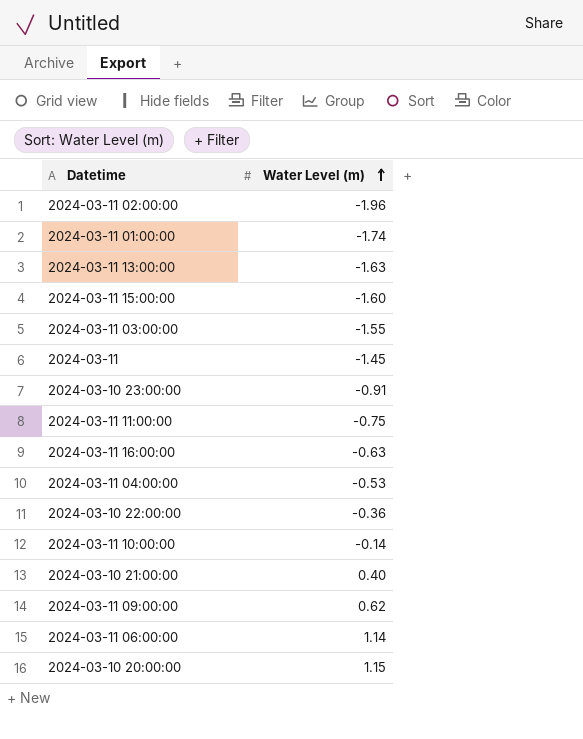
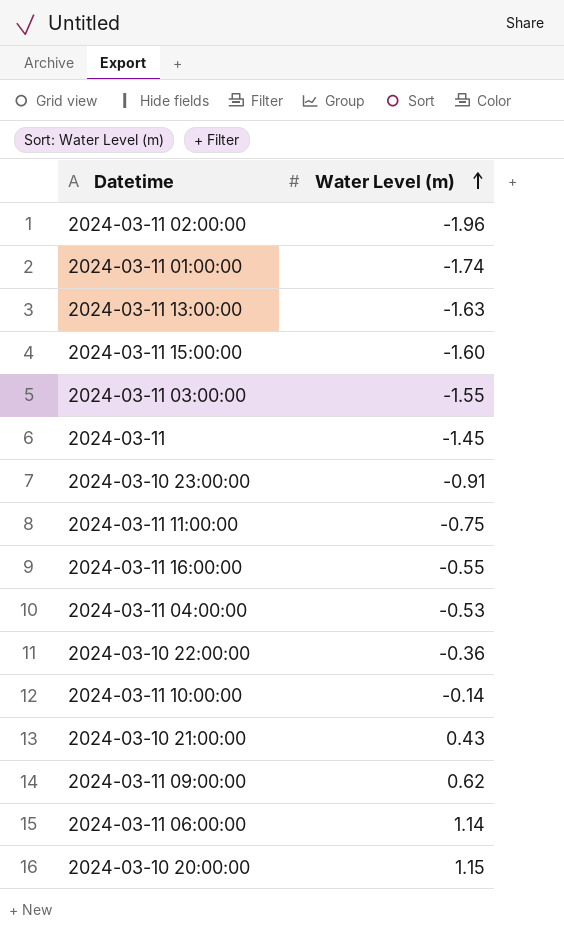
2024-03-11 16:00:00 | Water Level (m): -0.63 -> -0.55
2024-03-10 21:00:00 | Water Level (m): 0.40 -> 0.43

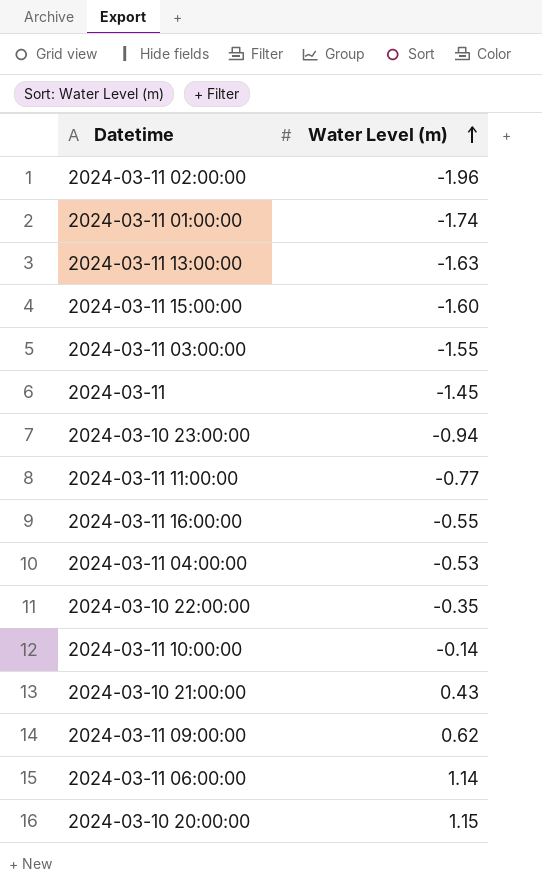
2024-03-10 23:00:00 | Water Level (m): -0.91 -> -0.94
2024-03-11 11:00:00 | Water Level (m): -0.75 -> -0.77
2024-03-10 22:00:00 | Water Level (m): -0.36 -> -0.35

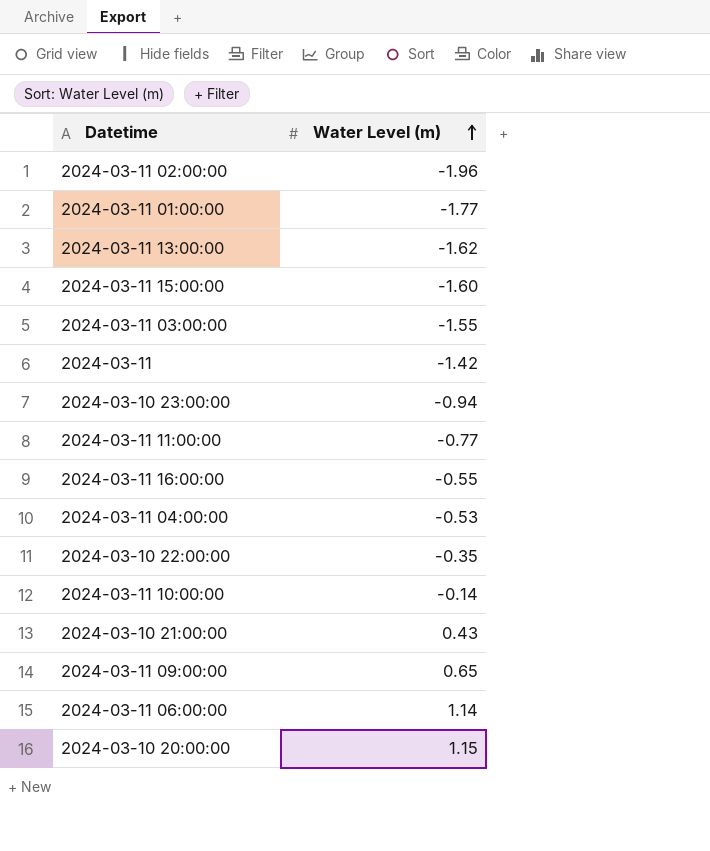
2024-03-11 01:00:00 | Water Level (m): -1.74 -> -1.77
2024-03-11 13:00:00 | Water Level (m): -1.63 -> -1.62
2024-03-11 | Water Level (m): -1.45 -> -1.42
2024-03-11 09:00:00 | Water Level (m): 0.62 -> 0.65

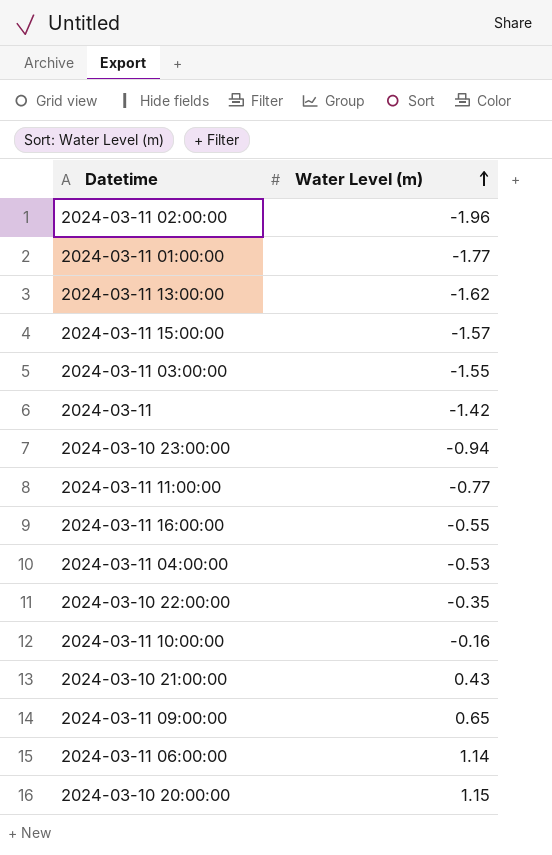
2024-03-11 15:00:00 | Water Level (m): -1.60 -> -1.57
2024-03-11 10:00:00 | Water Level (m): -0.14 -> -0.16

